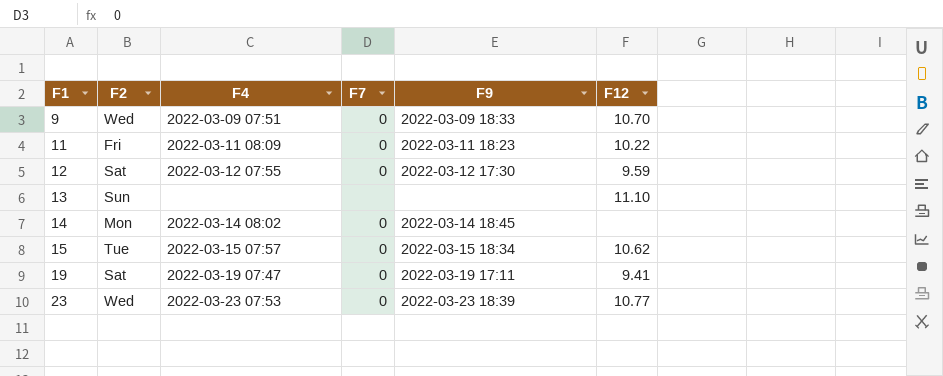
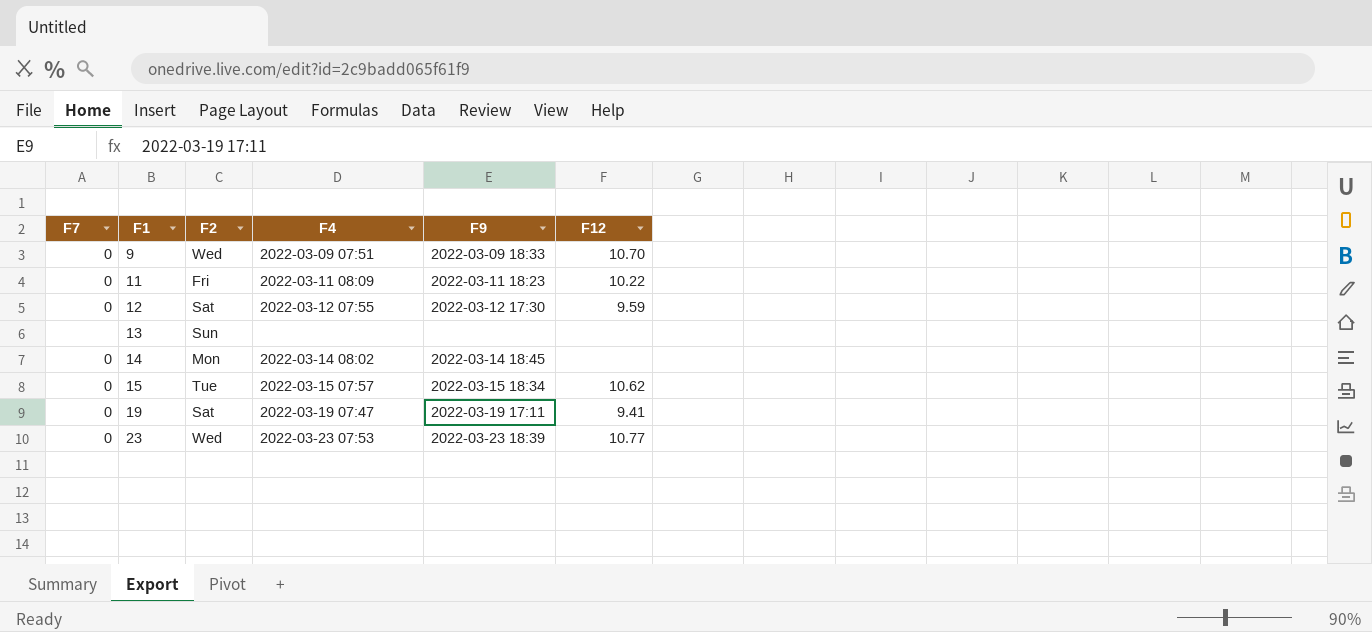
column F7 | position: 4 -> 1
13 | F12: 11.10 -> none

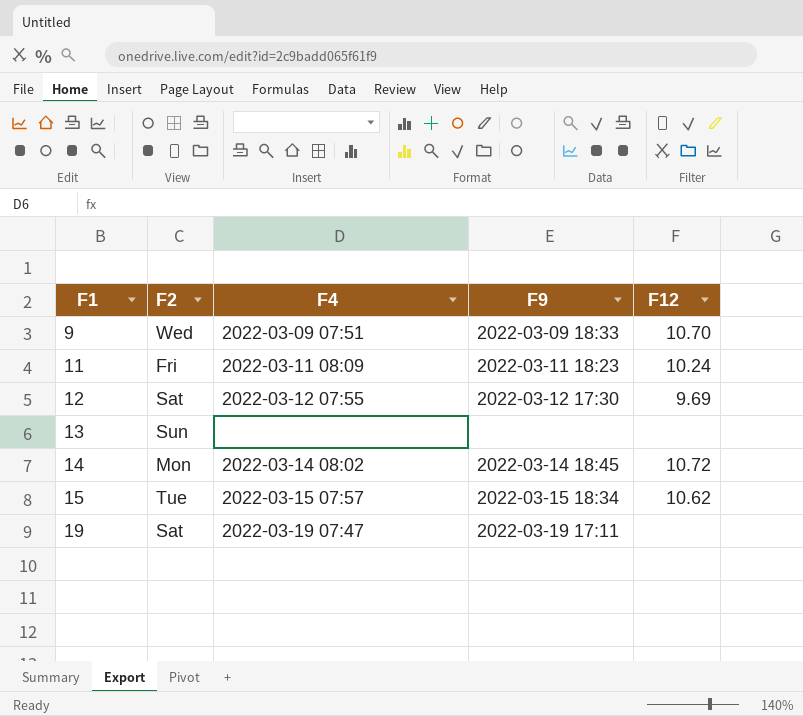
column F7 | position: 1 -> none
row 23: 0 | Wed | 2022-03-23 07:53 | 2022-03-23 18:39 | 10.77 -> none
11 | F12: 10.22 -> 10.24
12 | F12: 9.59 -> 9.69
14 | F12: none -> 10.72
19 | F12: 9.41 -> none

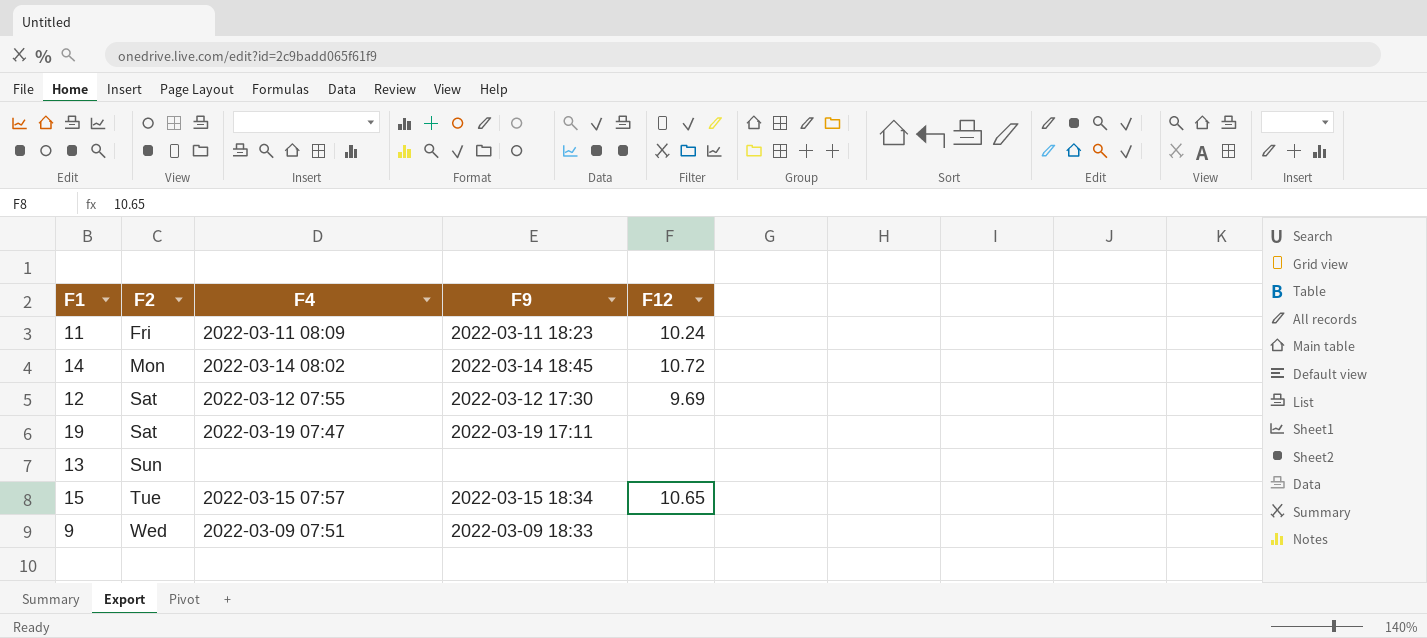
row order: F1 ascending -> F2 ascending
15 | F12: 10.62 -> 10.65
9 | F12: 10.70 -> none

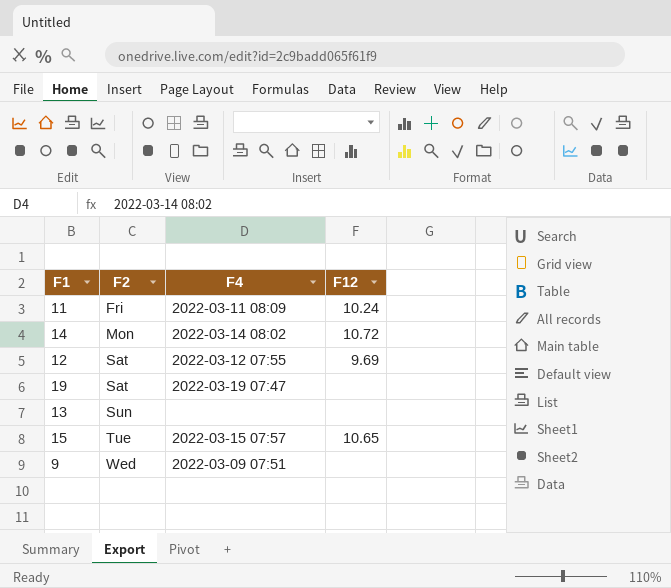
column F9 | position: 4 -> none

